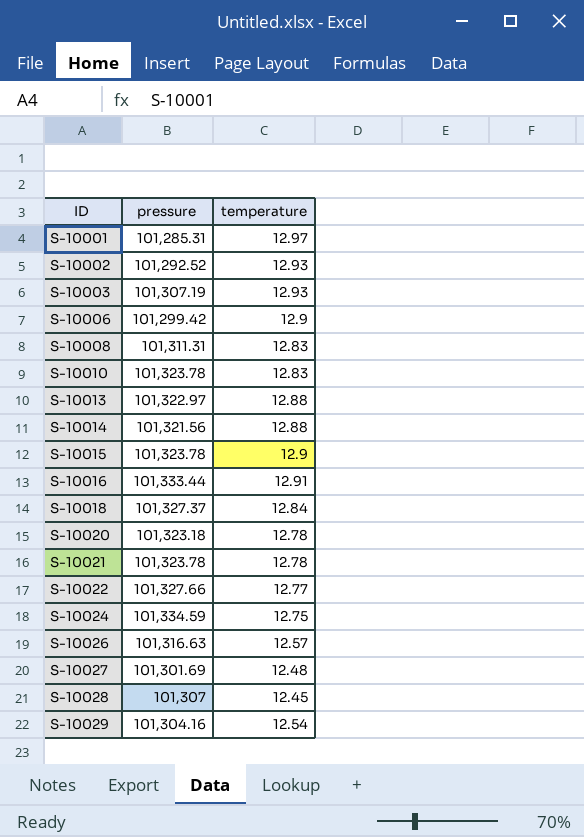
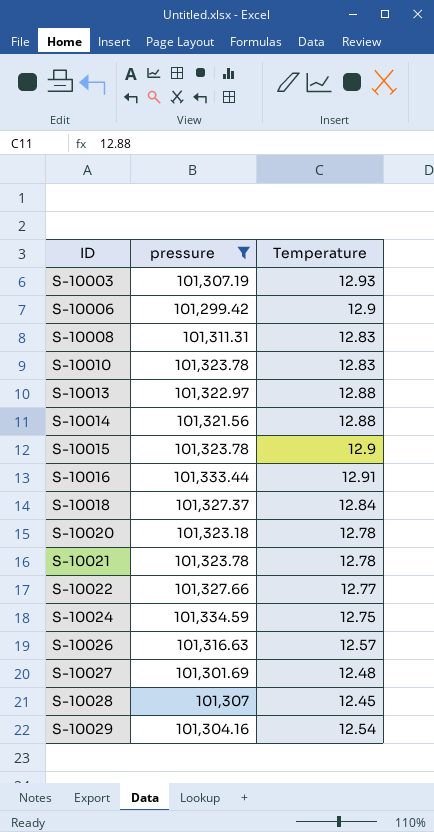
filter: none -> pressure >= 101,299.42
column name: temperature -> Temperature

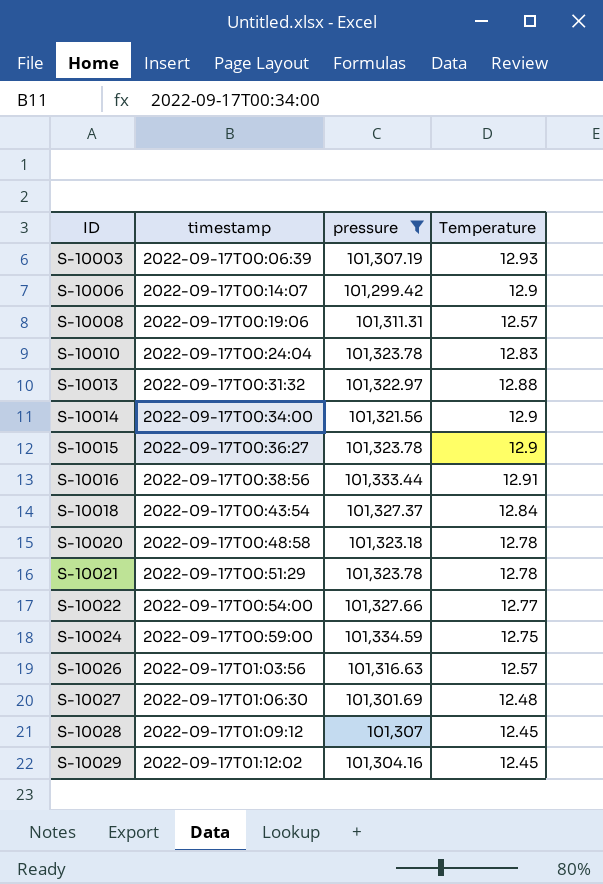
column timestamp | position: none -> 2
S-10008 | Temperature: 12.83 -> 12.57
S-10014 | Temperature: 12.88 -> 12.9
S-10029 | Temperature: 12.54 -> 12.45

